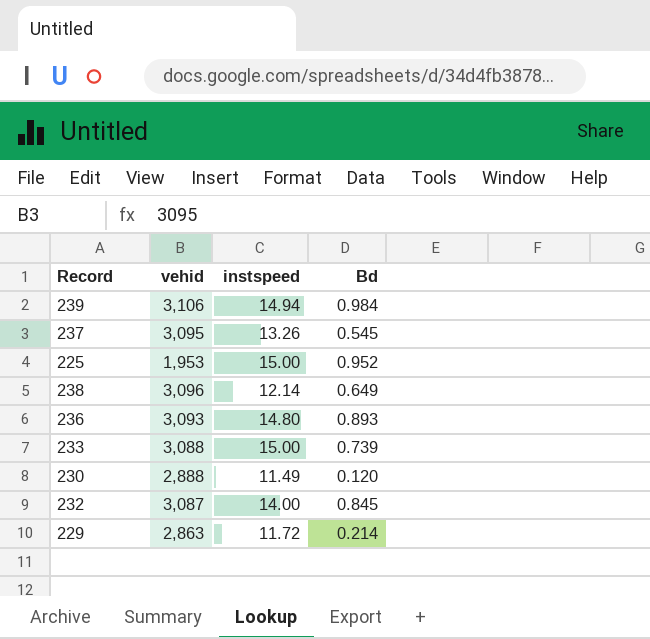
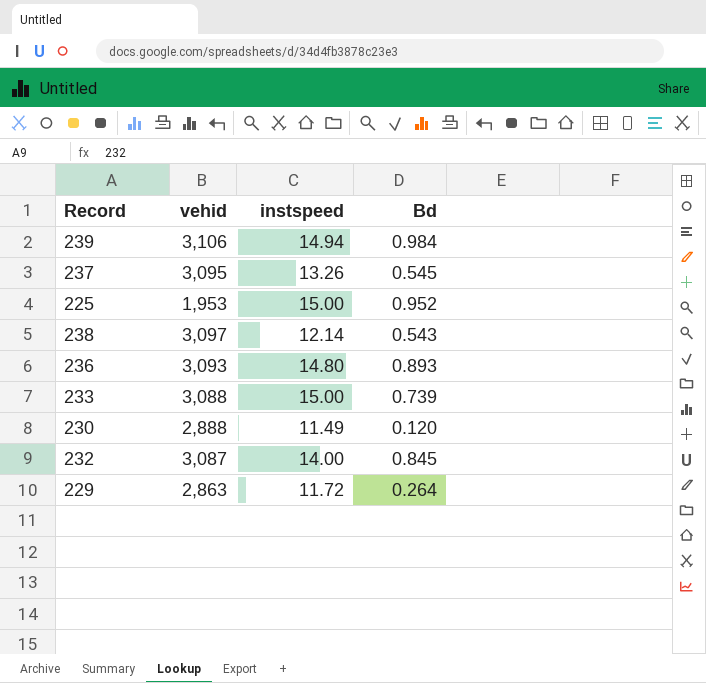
238 | vehid: 3,096 -> 3,097
238 | Bd: 0.649 -> 0.543
229 | Bd: 0.214 -> 0.264

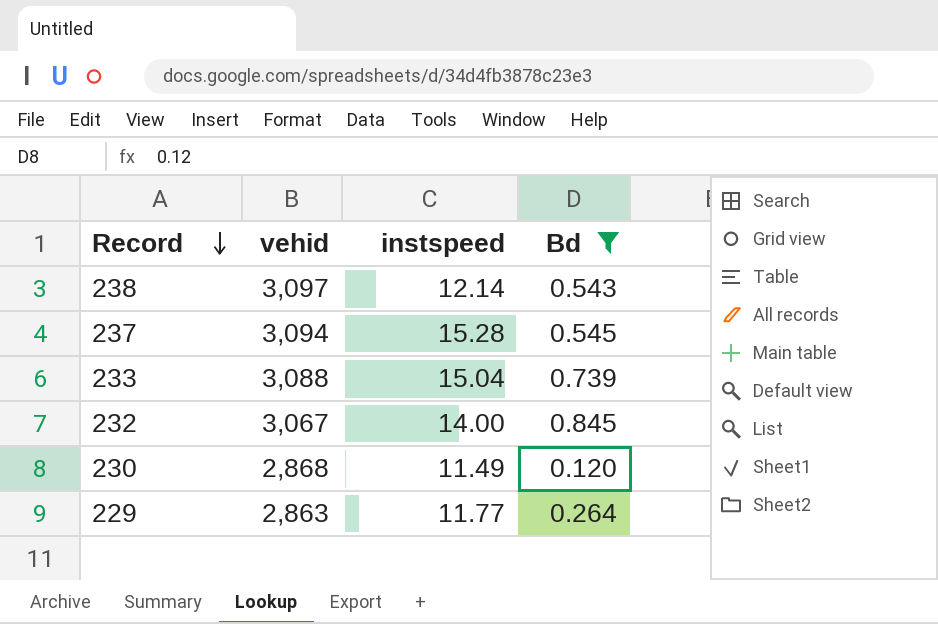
filter: none -> Bd <= 0.845
row order: none -> Record descending
237 | vehid: 3,095 -> 3,094
237 | instspeed: 13.26 -> 15.28
233 | instspeed: 15.00 -> 15.04
232 | vehid: 3,087 -> 3,067
230 | vehid: 2,888 -> 2,868
229 | instspeed: 11.72 -> 11.77

